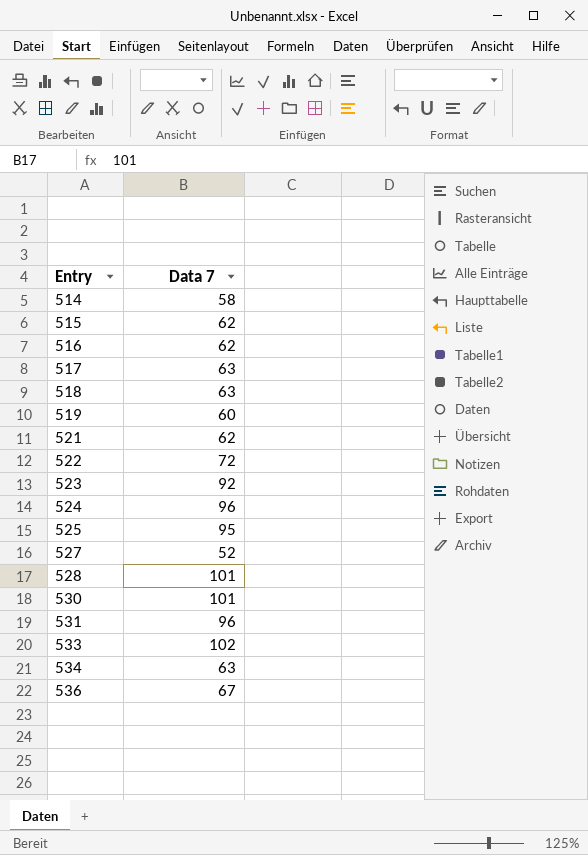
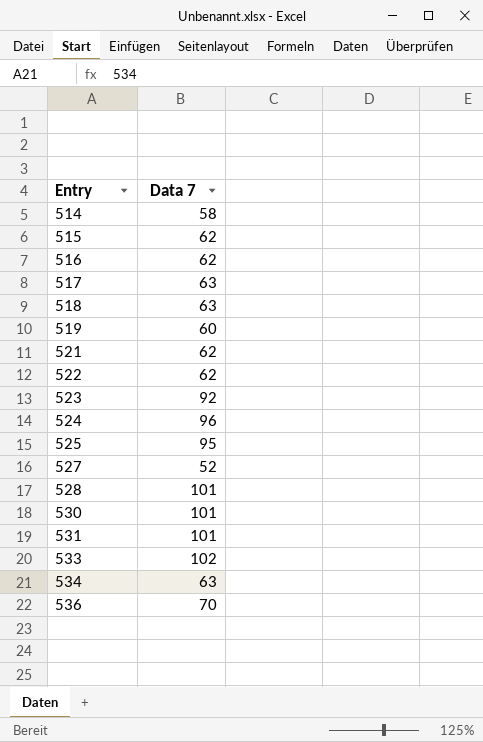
522 | Data 7: 72 -> 62
531 | Data 7: 96 -> 101
536 | Data 7: 67 -> 70

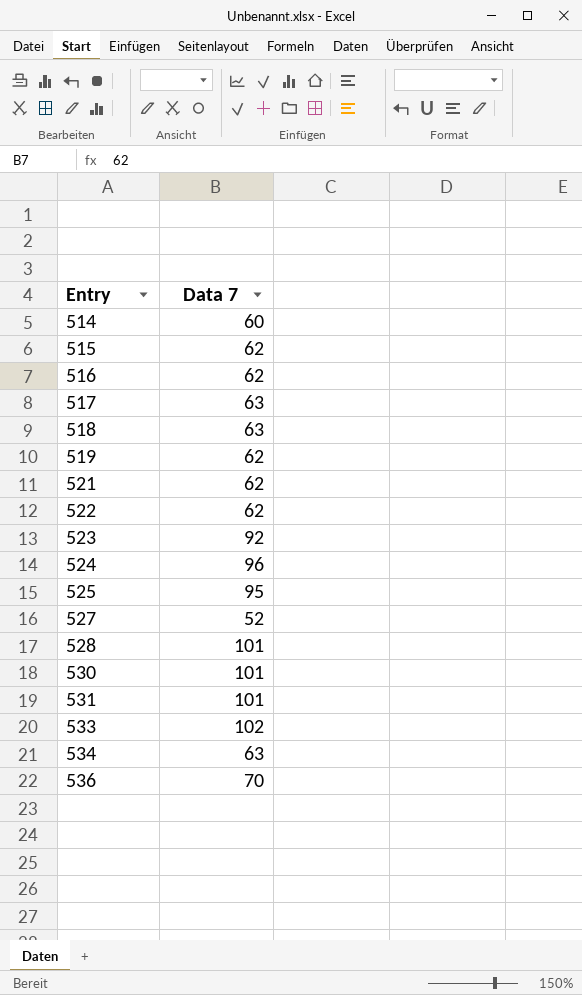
514 | Data 7: 58 -> 60
519 | Data 7: 60 -> 62

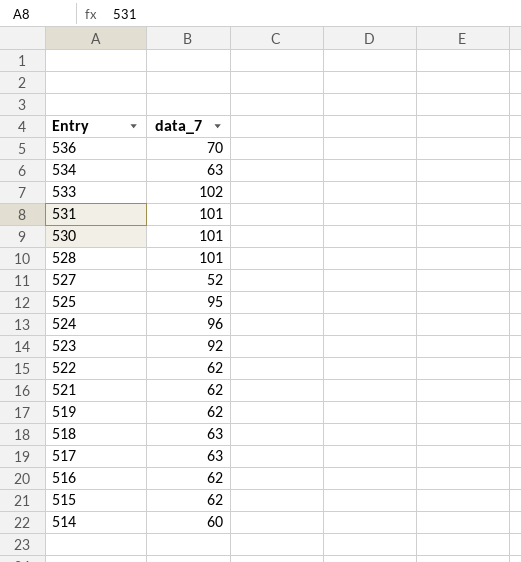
row order: Entry ascending -> Entry descending
column name: Data 7 -> data_7

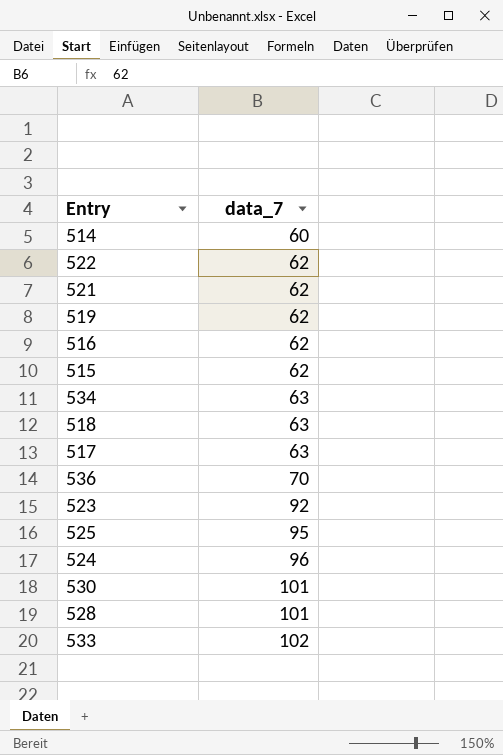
row order: Entry descending -> data_7 ascending
row 531: 101 -> none
row 527: 52 -> none

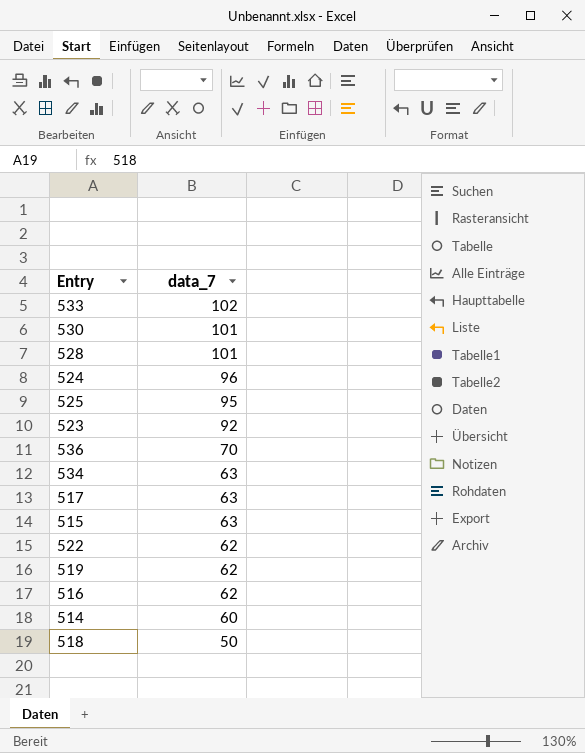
row order: data_7 ascending -> data_7 descending
row 521: 62 -> none
515 | data_7: 62 -> 63
518 | data_7: 63 -> 50

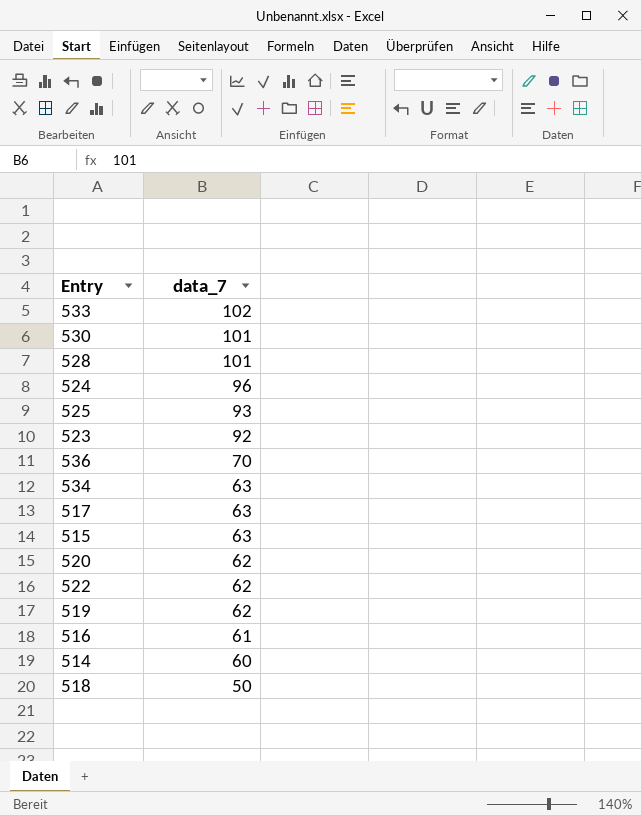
525 | data_7: 95 -> 93
row 520: none -> 62
516 | data_7: 62 -> 61

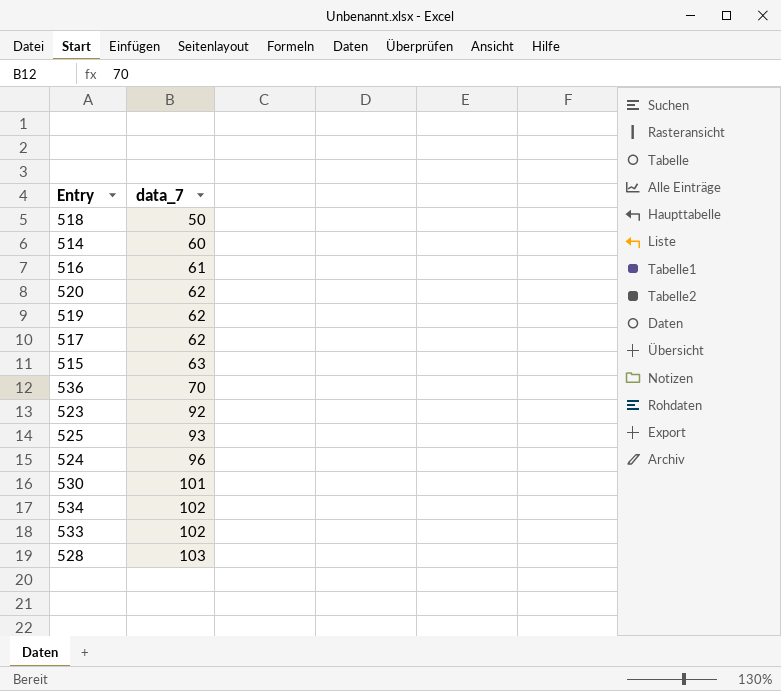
row order: data_7 descending -> data_7 ascending
row 522: 62 -> none
517 | data_7: 63 -> 62
534 | data_7: 63 -> 102
528 | data_7: 101 -> 103

